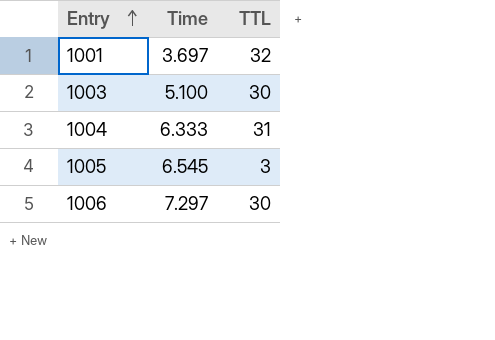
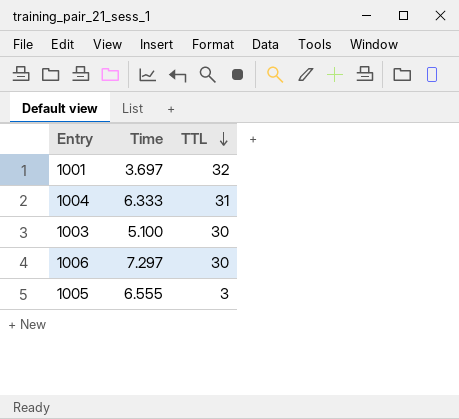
row order: Entry ascending -> TTL descending
1005 | Time: 6.545 -> 6.555

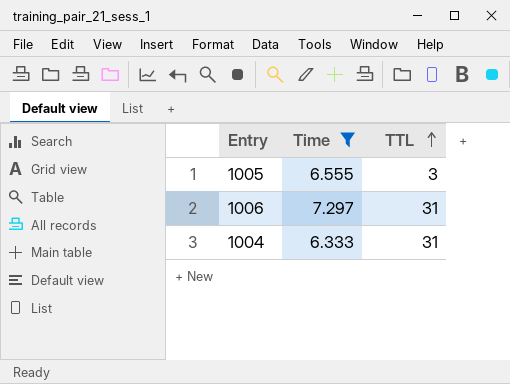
filter: none -> Time >= 6.333
row order: TTL descending -> TTL ascending
1006 | TTL: 30 -> 31

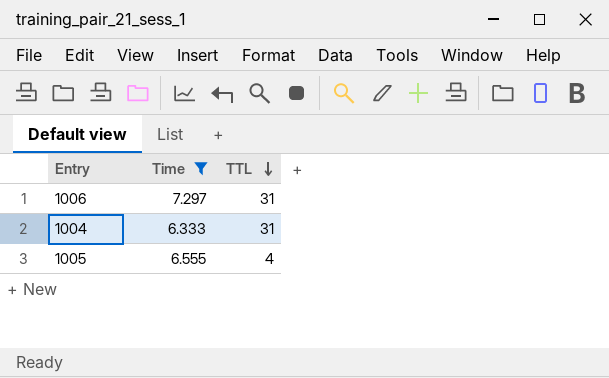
row order: TTL ascending -> TTL descending
1005 | TTL: 3 -> 4

